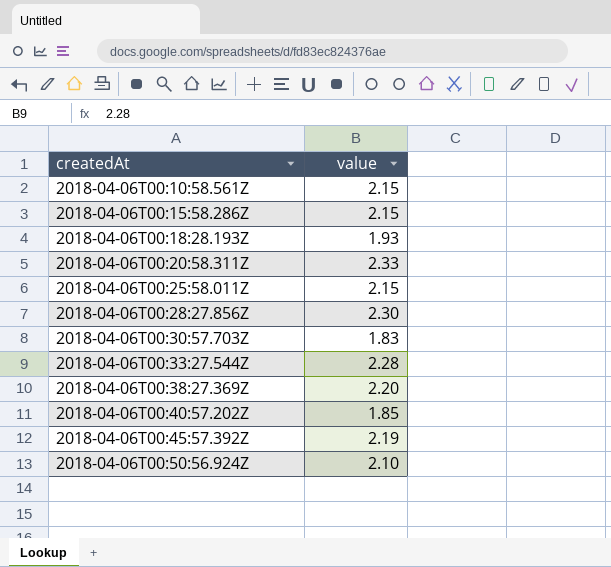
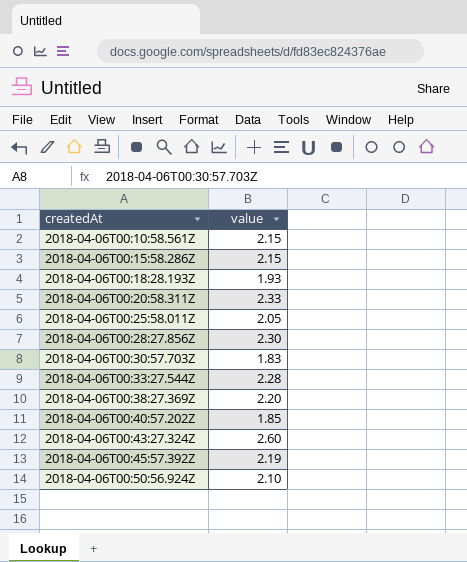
2018-04-06T00:25:58.011Z | value: 2.15 -> 2.05
row 2018-04-06T00:43:27.324Z: none -> 2.60

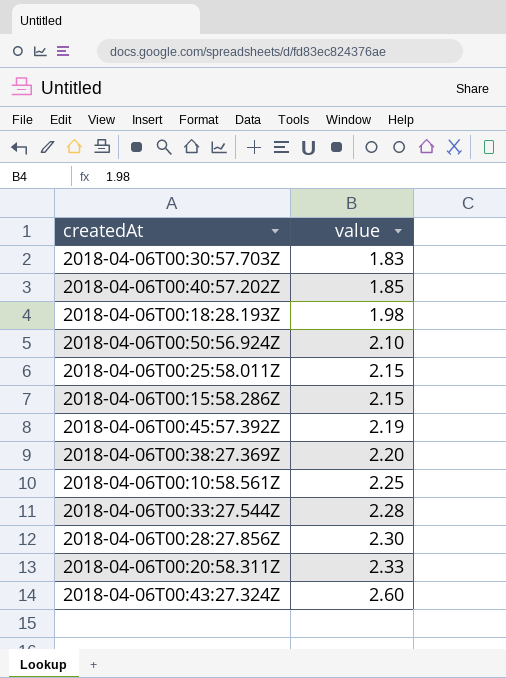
row order: createdAt ascending -> value ascending
2018-04-06T00:18:28.193Z | value: 1.93 -> 1.98
2018-04-06T00:25:58.011Z | value: 2.05 -> 2.15
2018-04-06T00:10:58.561Z | value: 2.15 -> 2.25

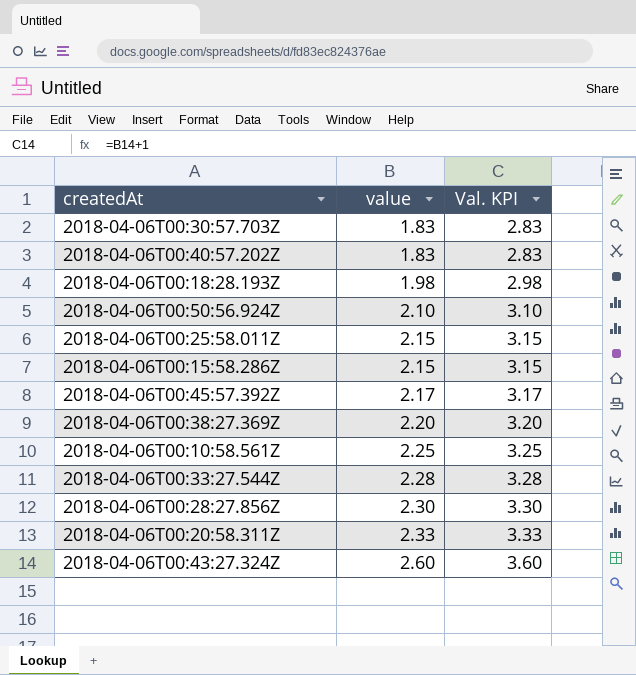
column Val. KPI | formula: none -> [value] + 1
2018-04-06T00:40:57.202Z | value: 1.85 -> 1.83
2018-04-06T00:45:57.392Z | value: 2.19 -> 2.17

